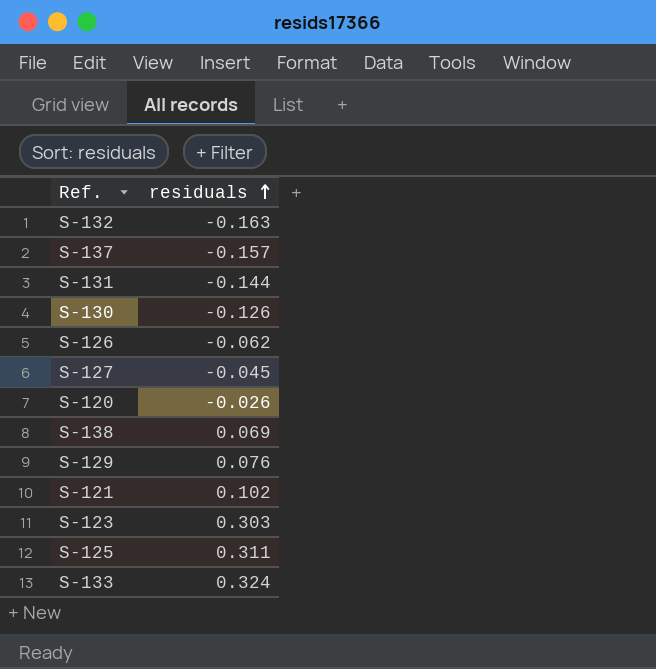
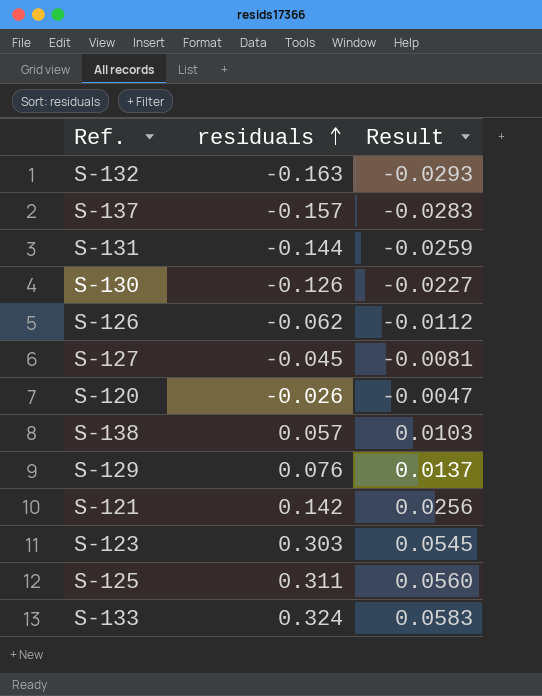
column Result | formula: none -> [residuals] * 0.18
S-138 | residuals: 0.069 -> 0.057
S-121 | residuals: 0.102 -> 0.142

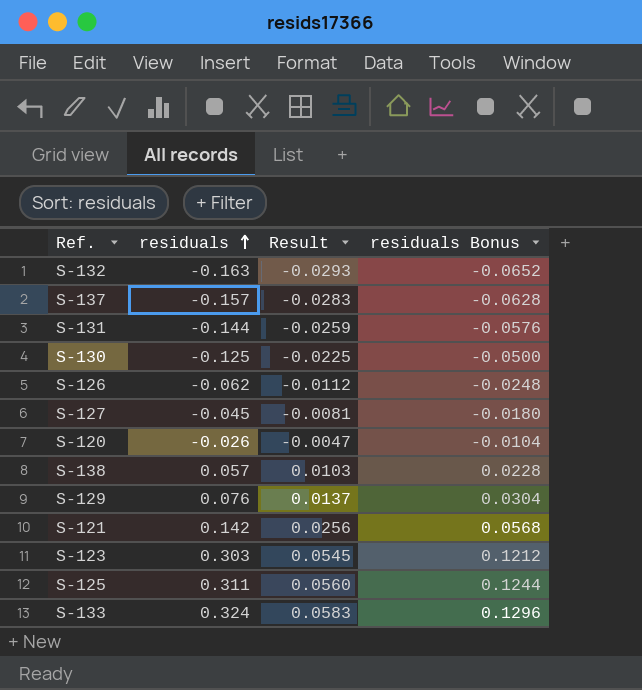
column residuals Bonus | formula: none -> [residuals] * 0.4
S-130 | residuals: -0.126 -> -0.125
S-130 | Result: -0.0227 -> -0.0225

